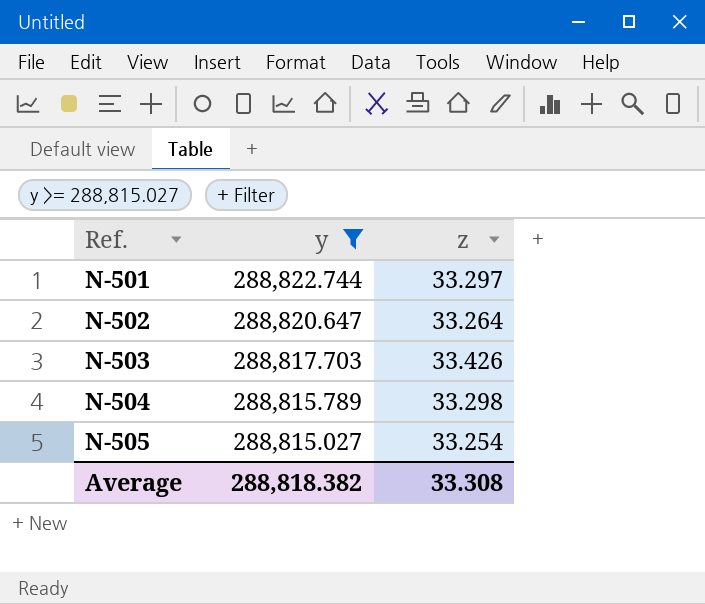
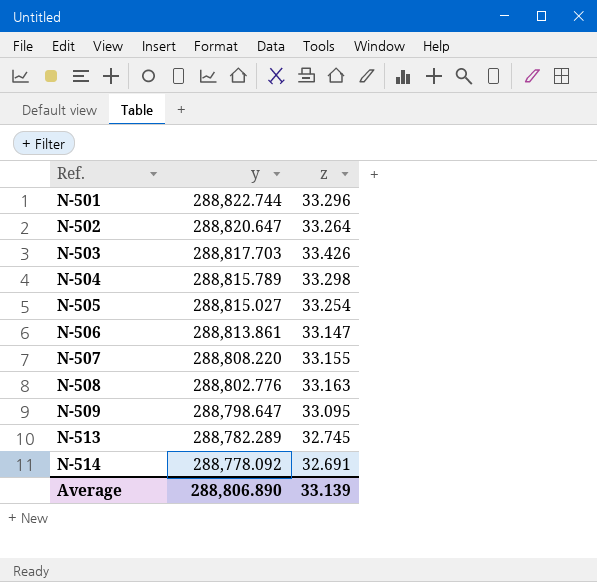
filter: y >= 288,815.027 -> none
N-501 | z: 33.297 -> 33.296
Average | y: 288,818.382 -> 288,806.890
Average | z: 33.308 -> 33.139

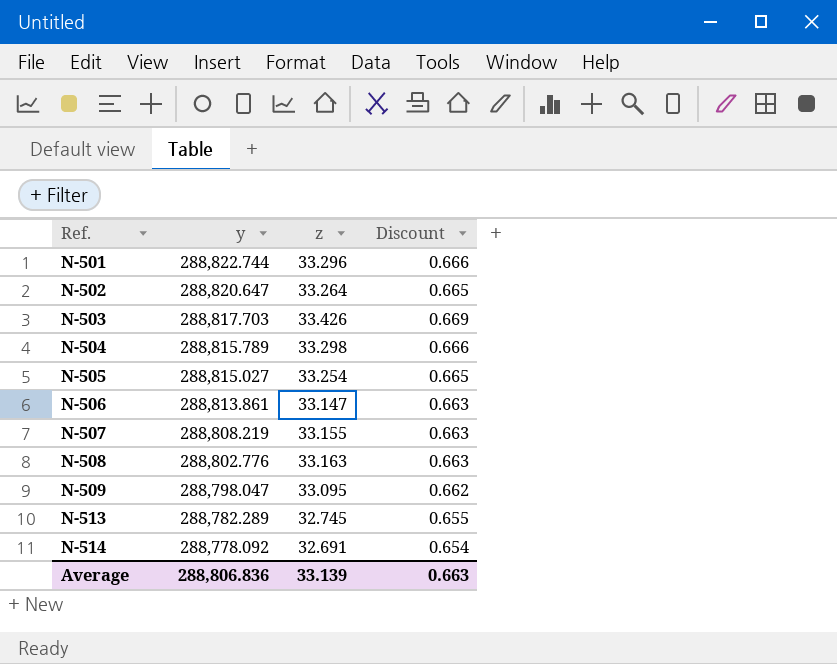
column Discount | formula: none -> [z] * 0.02
N-507 | y: 288,808.220 -> 288,808.219
N-509 | y: 288,798.647 -> 288,798.047
Average | y: 288,806.890 -> 288,806.836

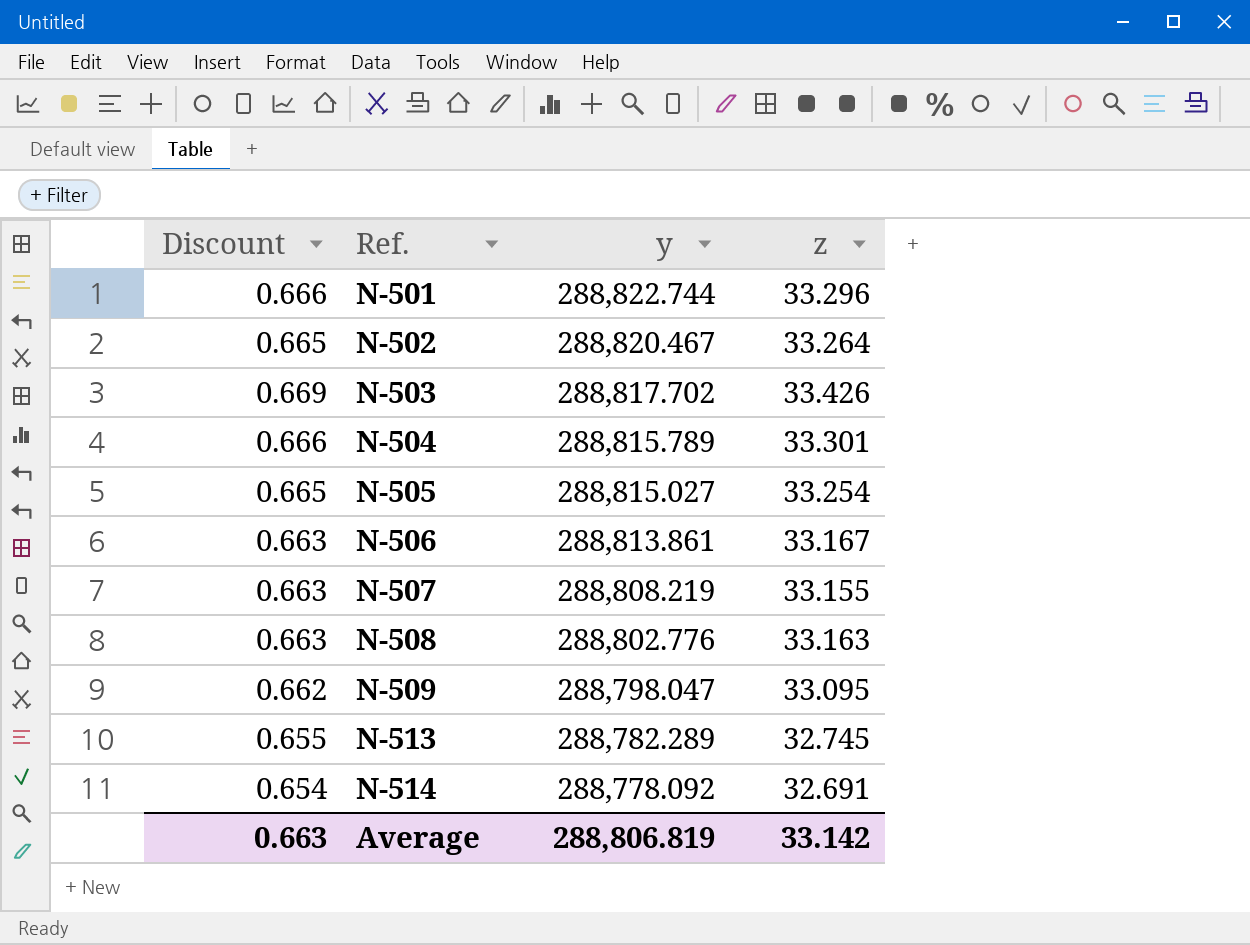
column Discount | position: 4 -> 1
N-502 | y: 288,820.647 -> 288,820.467
N-503 | y: 288,817.703 -> 288,817.702
N-504 | z: 33.298 -> 33.301
N-506 | z: 33.147 -> 33.167
Average | y: 288,806.836 -> 288,806.819
Average | z: 33.139 -> 33.142

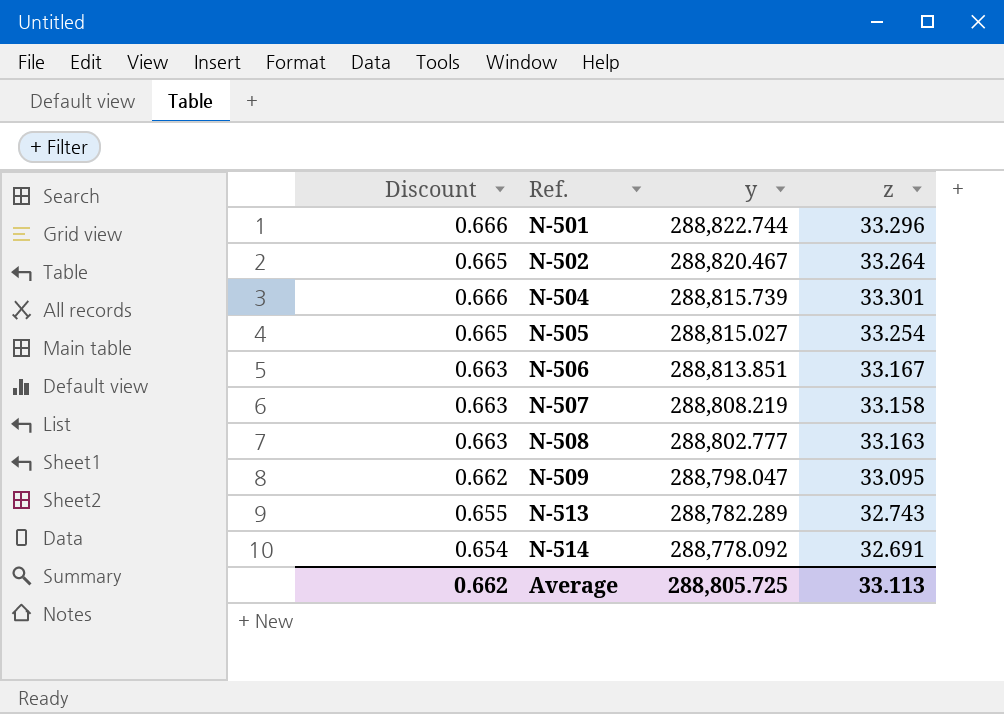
row N-503: 0.669 | 288,817.702 | 33.426 -> none
N-504 | y: 288,815.789 -> 288,815.739
N-506 | y: 288,813.861 -> 288,813.851
N-507 | z: 33.155 -> 33.158
N-508 | y: 288,802.776 -> 288,802.777
N-513 | z: 32.745 -> 32.743
Average | Discount: 0.663 -> 0.662
Average | y: 288,806.819 -> 288,805.725
Average | z: 33.142 -> 33.113

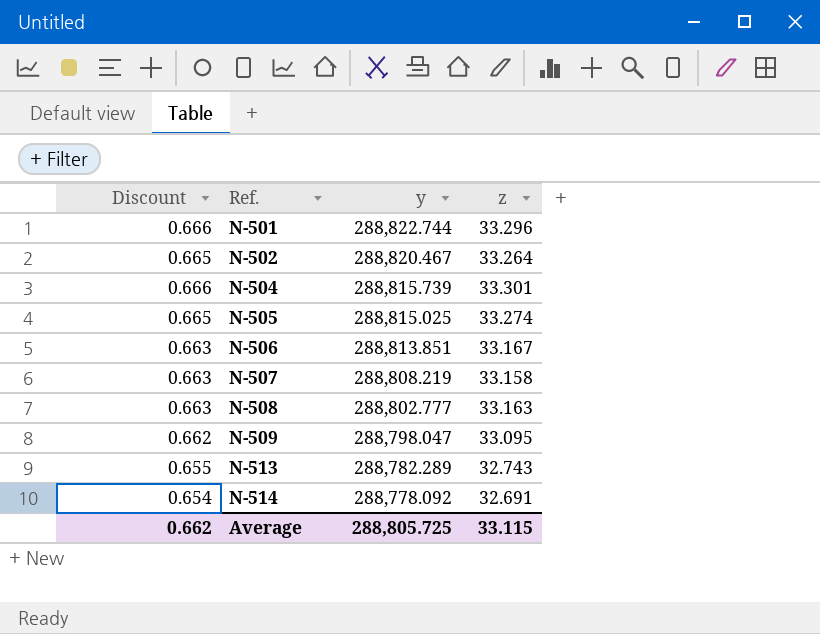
N-505 | y: 288,815.027 -> 288,815.025
N-505 | z: 33.254 -> 33.274
Average | z: 33.113 -> 33.115

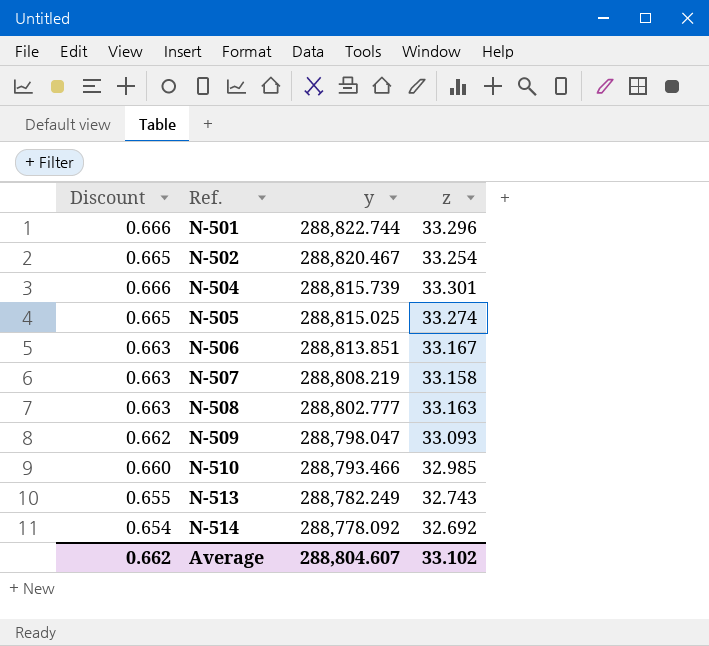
N-502 | z: 33.264 -> 33.254
N-509 | z: 33.095 -> 33.093
row N-510: none -> 0.660 | 288,793.466 | 32.985
N-513 | y: 288,782.289 -> 288,782.249
N-514 | z: 32.691 -> 32.692
Average | y: 288,805.725 -> 288,804.607
Average | z: 33.115 -> 33.102

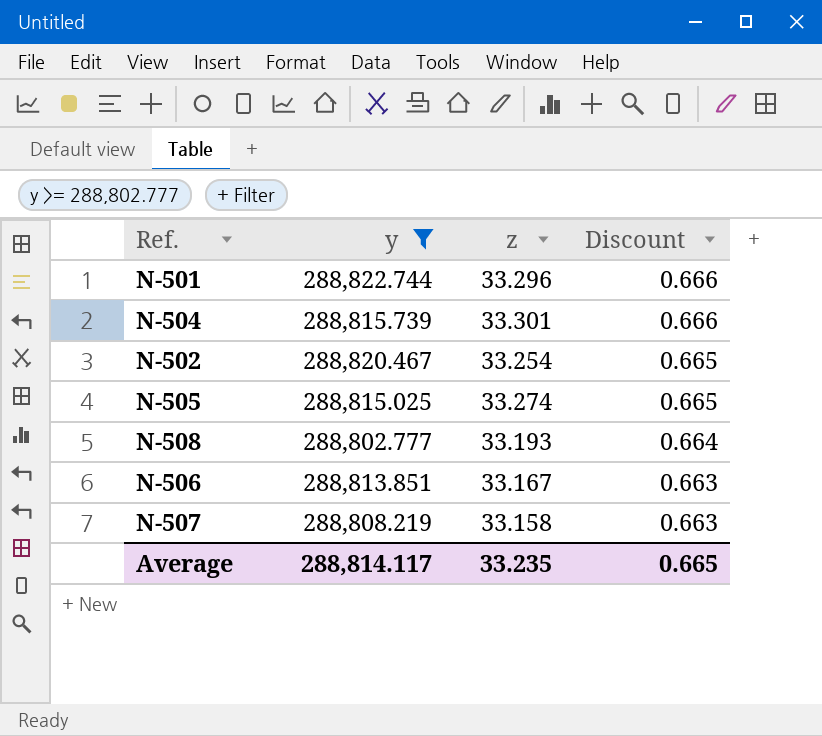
filter: none -> y >= 288,802.777
row order: Ref. ascending -> Discount descending
column Discount | position: 1 -> 4
N-508 | z: 33.163 -> 33.193
N-508 | Discount: 0.663 -> 0.664
Average | y: 288,804.607 -> 288,814.117
Average | z: 33.102 -> 33.235
Average | Discount: 0.662 -> 0.665

